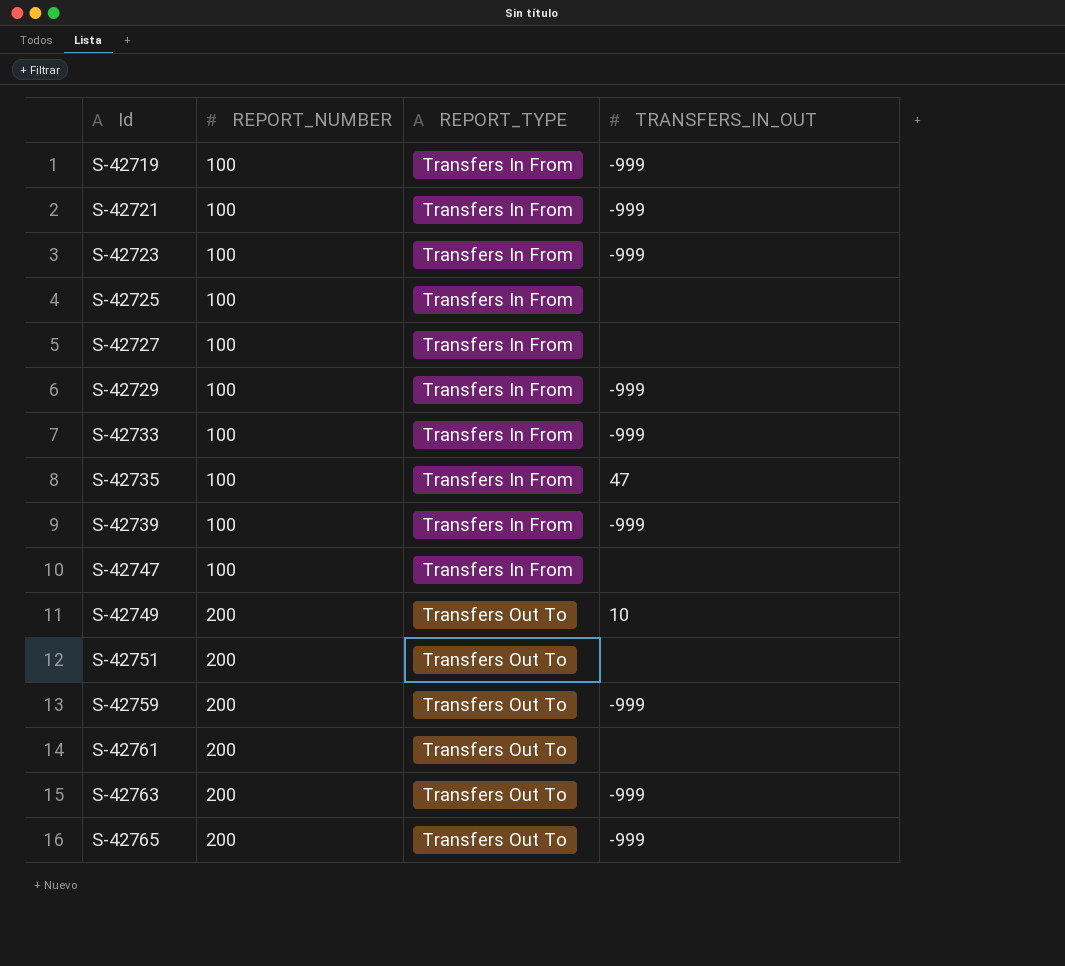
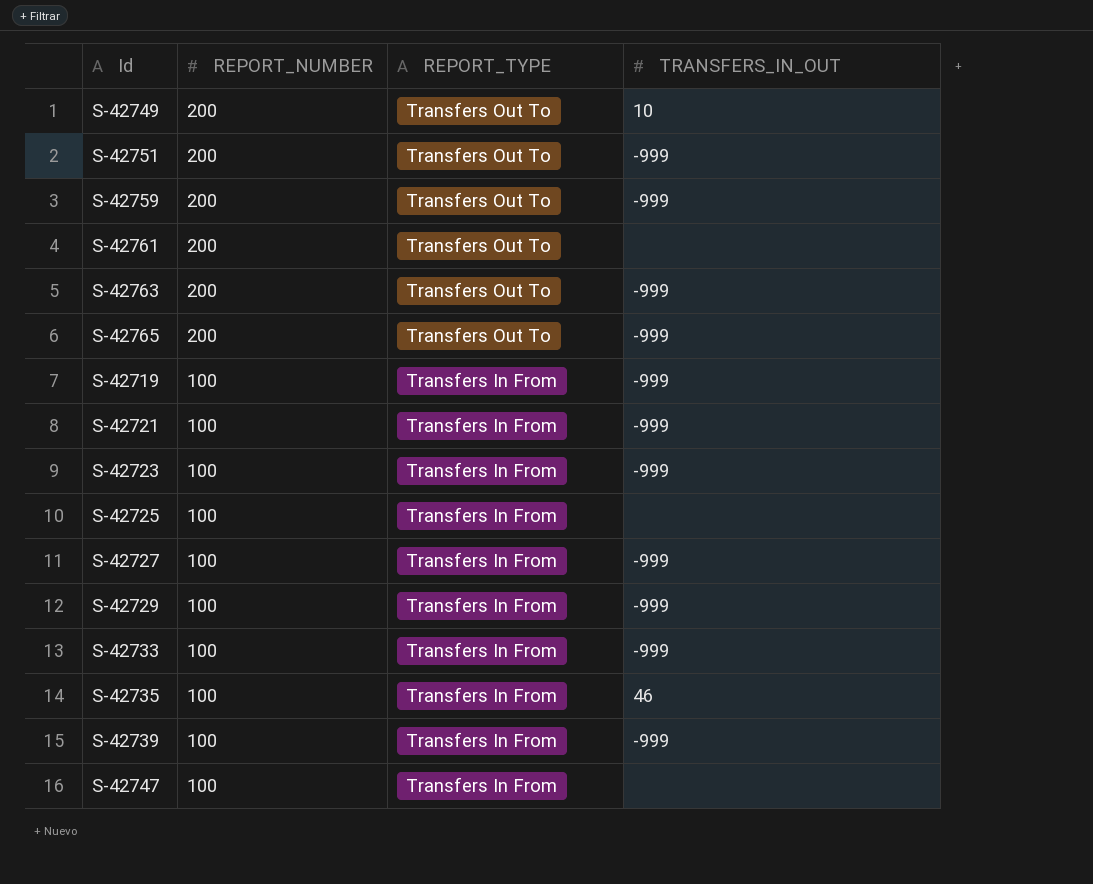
row order: Id ascending -> REPORT_NUMBER descending
S-42751 | TRANSFERS_IN_OUT: none -> -999
S-42727 | TRANSFERS_IN_OUT: none -> -999
S-42735 | TRANSFERS_IN_OUT: 47 -> 46

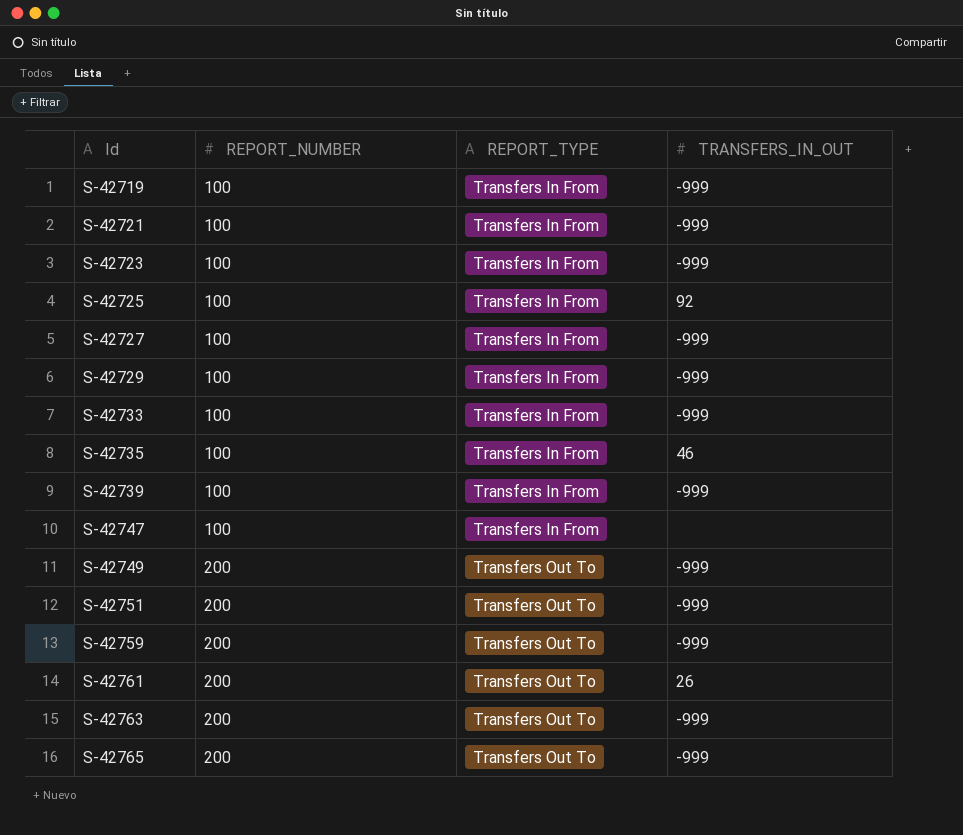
row order: REPORT_NUMBER descending -> Id ascending
S-42725 | TRANSFERS_IN_OUT: none -> 92
S-42749 | TRANSFERS_IN_OUT: 10 -> -999
S-42761 | TRANSFERS_IN_OUT: none -> 26

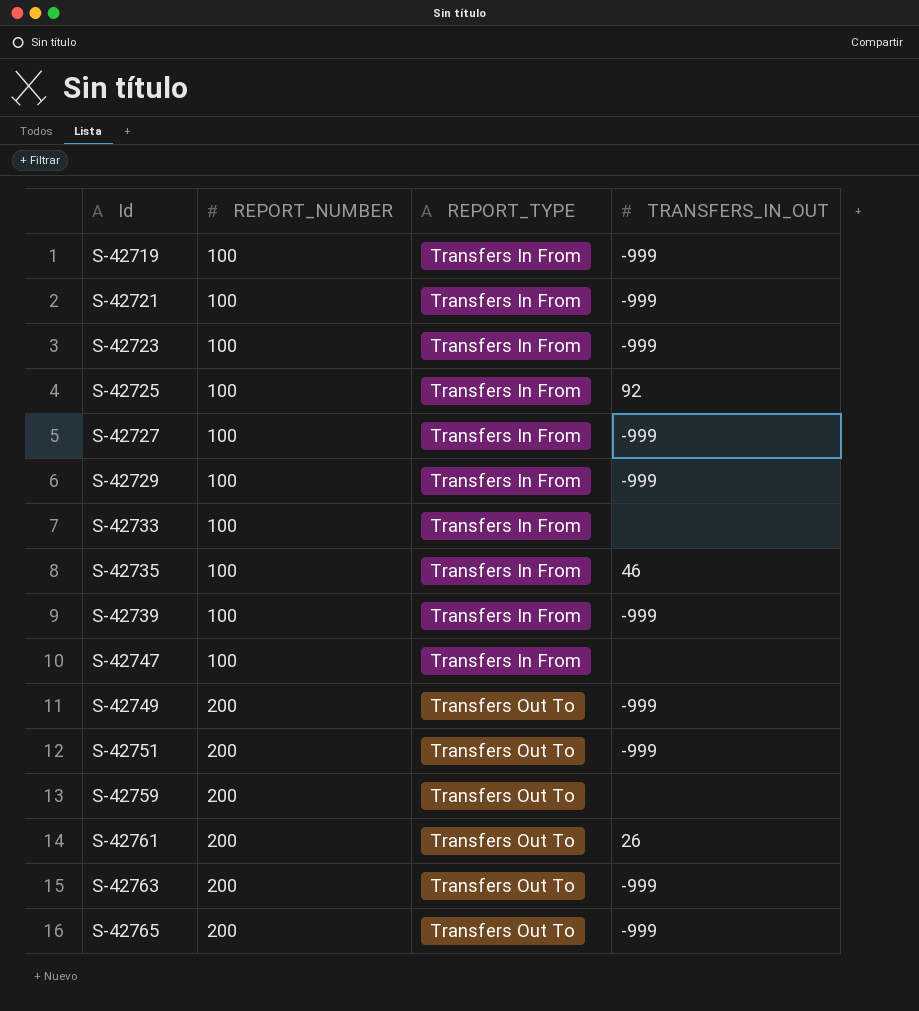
S-42733 | TRANSFERS_IN_OUT: -999 -> none
S-42759 | TRANSFERS_IN_OUT: -999 -> none

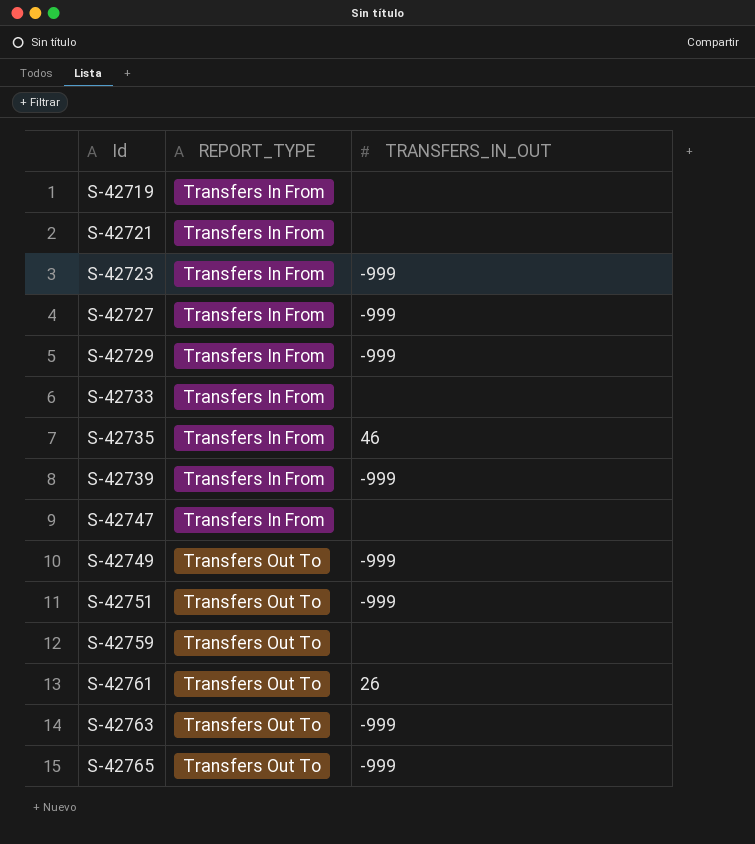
column REPORT_NUMBER | position: 2 -> none
row S-42725: 100 | Transfers In From | 92 -> none
S-42719 | TRANSFERS_IN_OUT: -999 -> none
S-42721 | TRANSFERS_IN_OUT: -999 -> none

